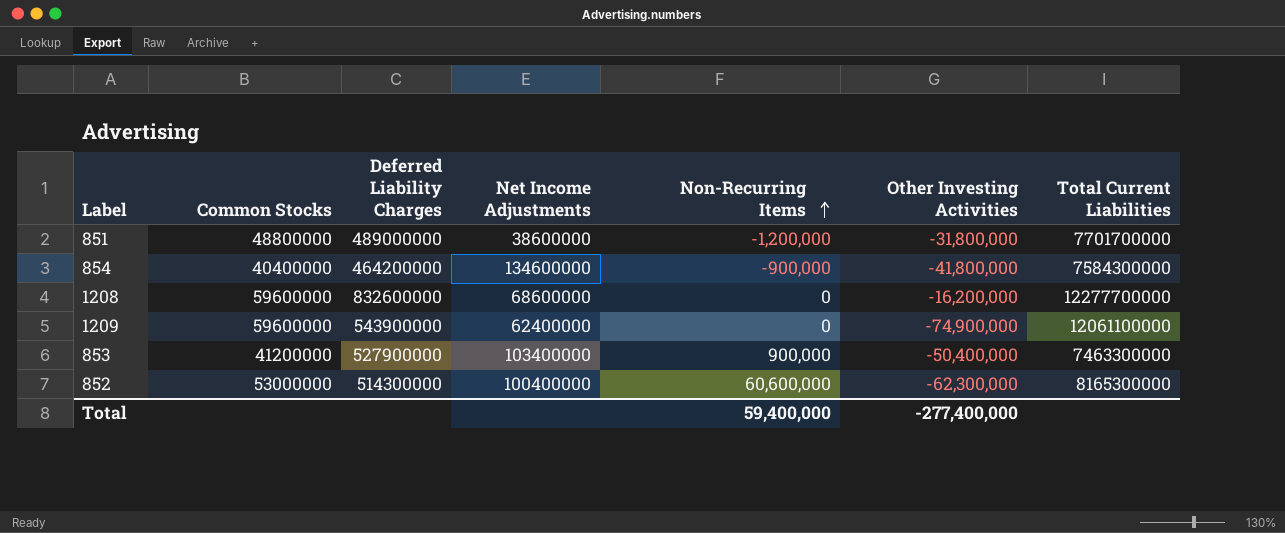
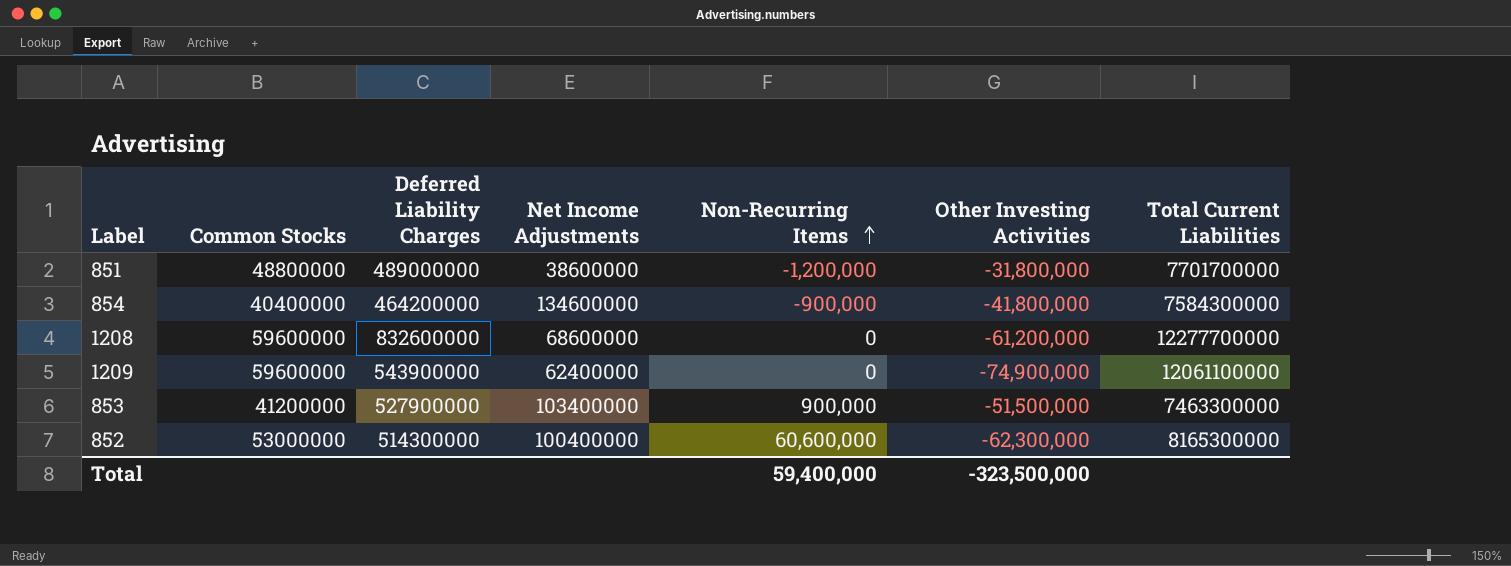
1208 | Other Investing Activities: -16,200,000 -> -61,200,000
853 | Other Investing Activities: -50,400,000 -> -51,500,000
Total | Other Investing Activities: -277,400,000 -> -323,500,000

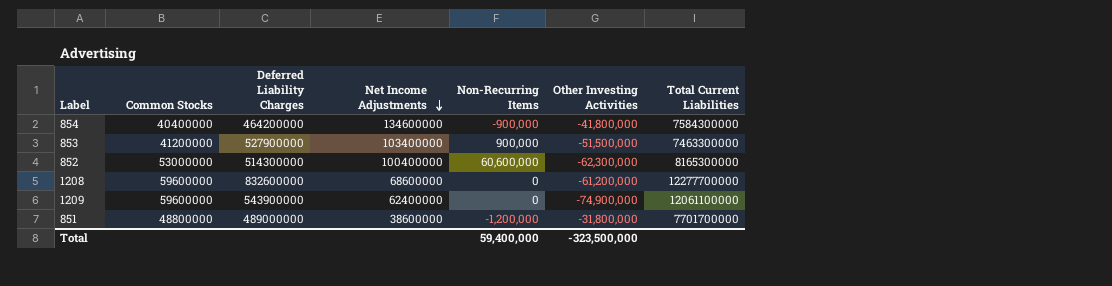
row order: Non-Recurring Items ascending -> Net Income Adjustments descending

